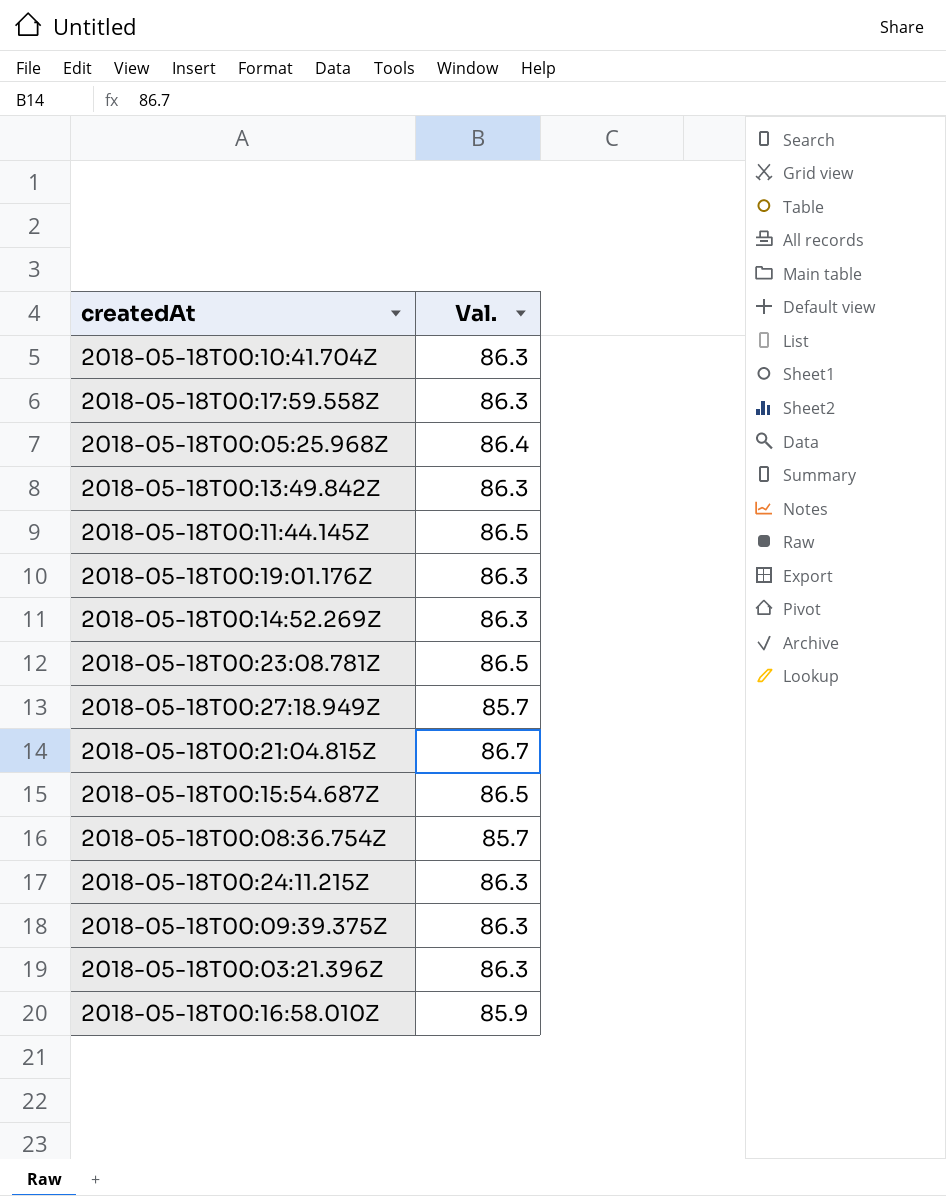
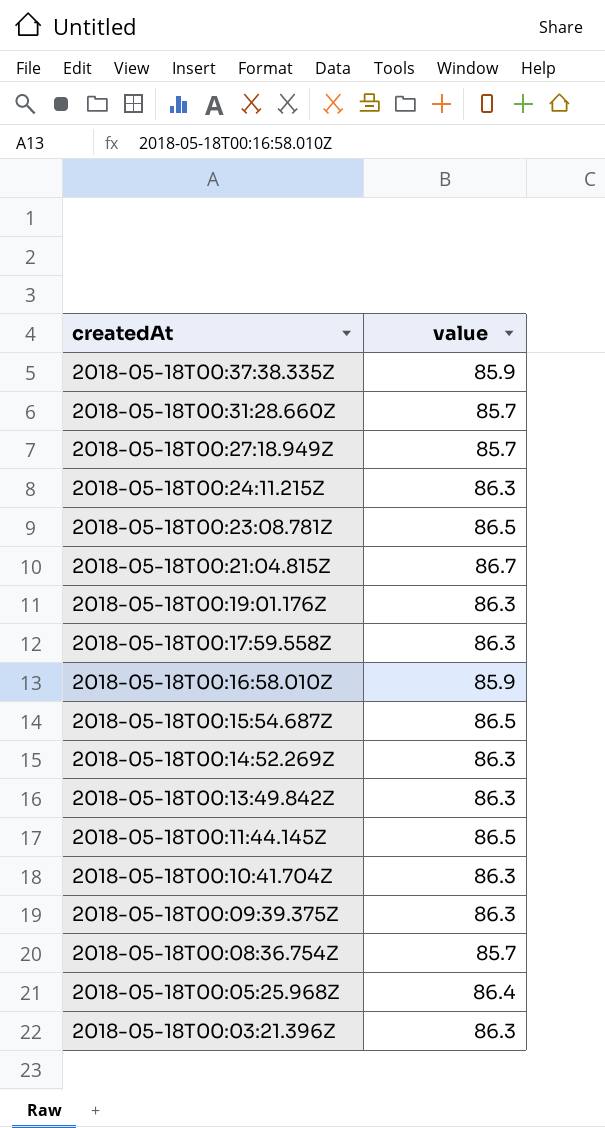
row order: none -> createdAt descending
column name: Val. -> value
row 2018-05-18T00:37:38.335Z: none -> 85.9
row 2018-05-18T00:31:28.660Z: none -> 85.7

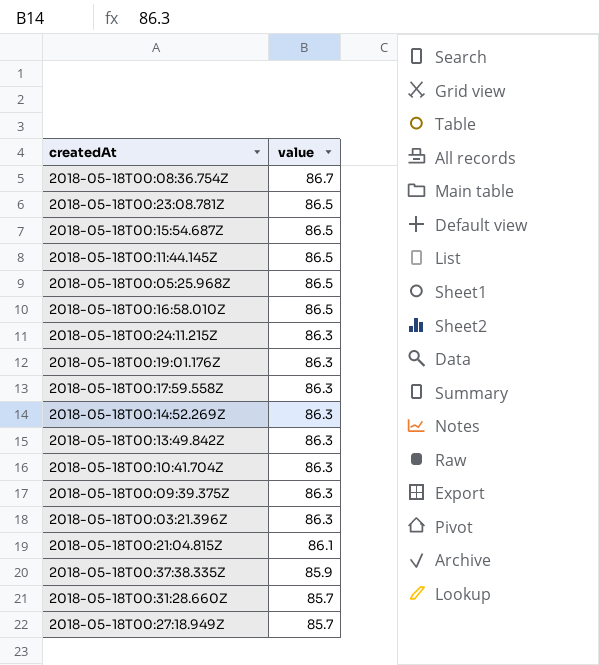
row order: createdAt descending -> value descending
2018-05-18T00:08:36.754Z | value: 85.7 -> 86.7
2018-05-18T00:05:25.968Z | value: 86.4 -> 86.5
2018-05-18T00:16:58.010Z | value: 85.9 -> 86.5
2018-05-18T00:21:04.815Z | value: 86.7 -> 86.1

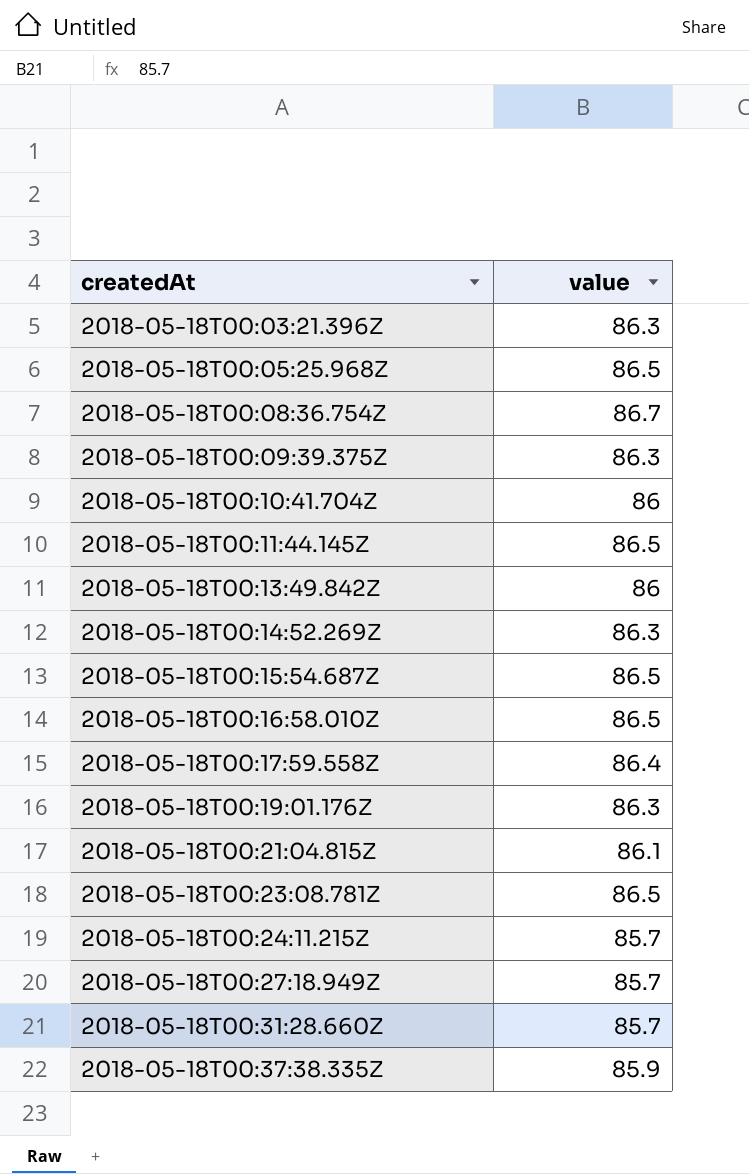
row order: value descending -> createdAt ascending
2018-05-18T00:10:41.704Z | value: 86.3 -> 86
2018-05-18T00:13:49.842Z | value: 86.3 -> 86
2018-05-18T00:17:59.558Z | value: 86.3 -> 86.4
2018-05-18T00:24:11.215Z | value: 86.3 -> 85.7

